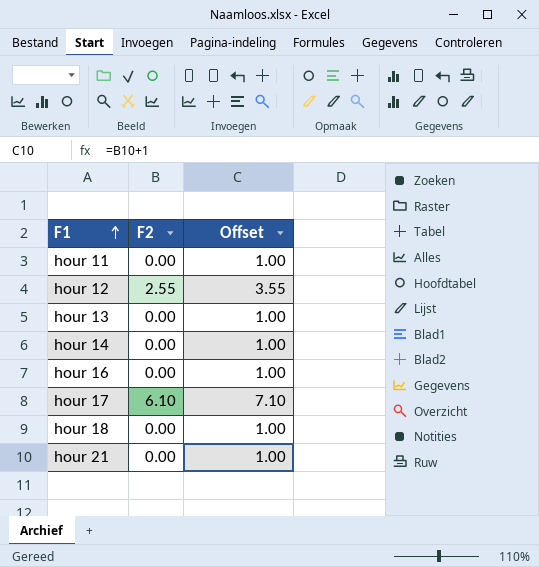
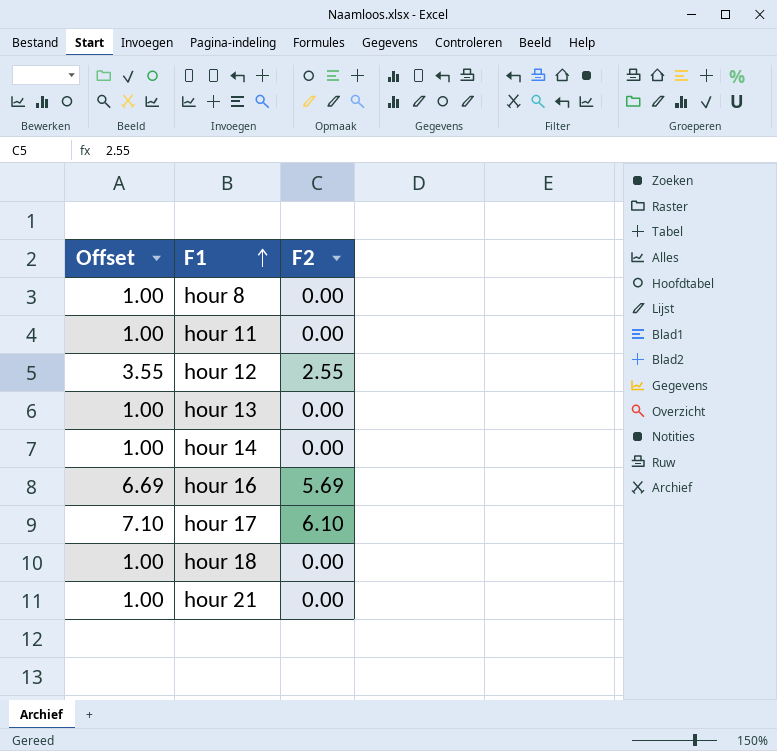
column Offset | position: 3 -> 1
row hour 8: none -> 1.00 | 0.00
hour 16 | Offset: 1.00 -> 6.69
hour 16 | F2: 0.00 -> 5.69

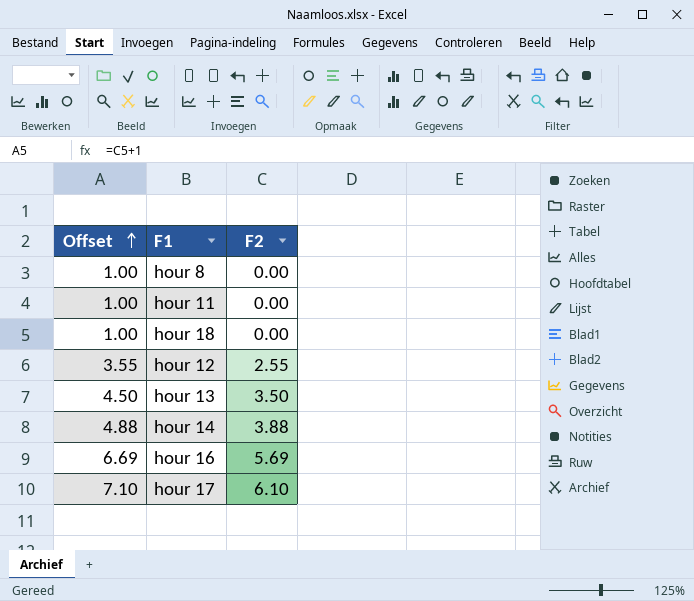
row order: F1 ascending -> Offset ascending
row hour 21: 1.00 | 0.00 -> none
hour 13 | Offset: 1.00 -> 4.50
hour 13 | F2: 0.00 -> 3.50
hour 14 | Offset: 1.00 -> 4.88
hour 14 | F2: 0.00 -> 3.88

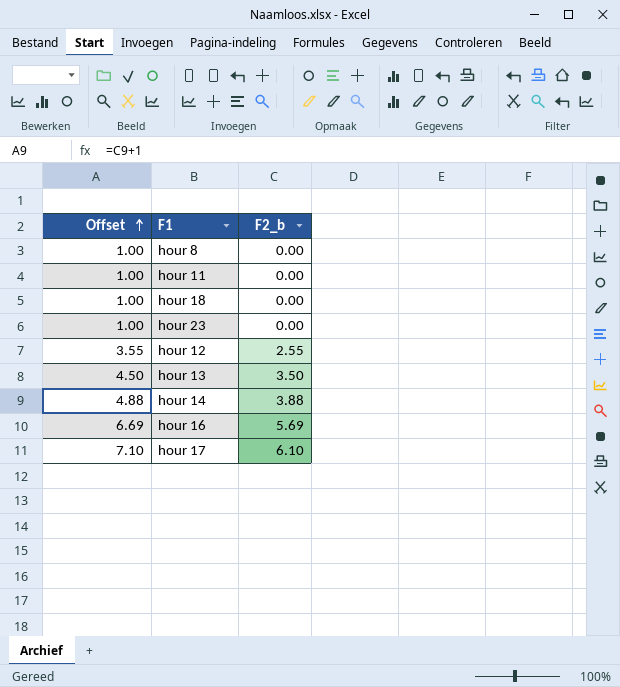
column name: F2 -> F2_b
row hour 23: none -> 1.00 | 0.00

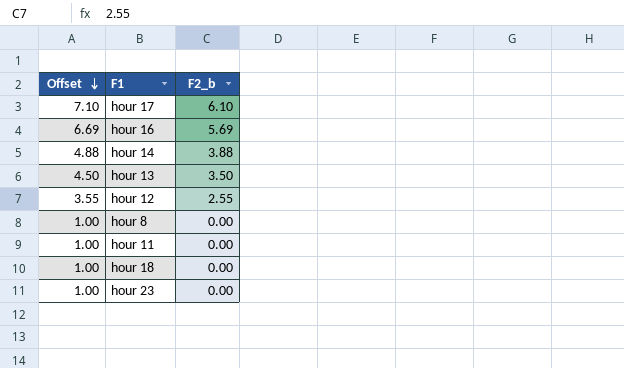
row order: Offset ascending -> Offset descending

